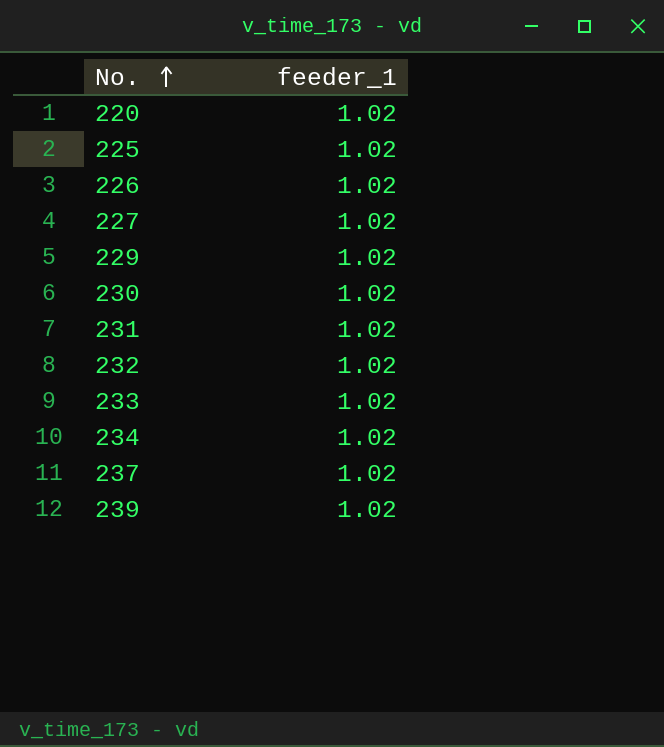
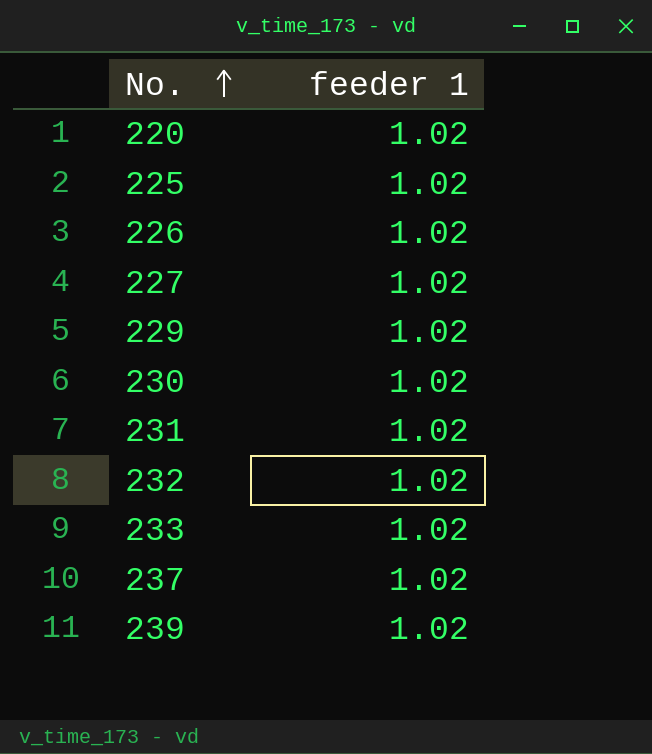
column name: feeder_1 -> feeder 1
row 234: 1.02 -> none

